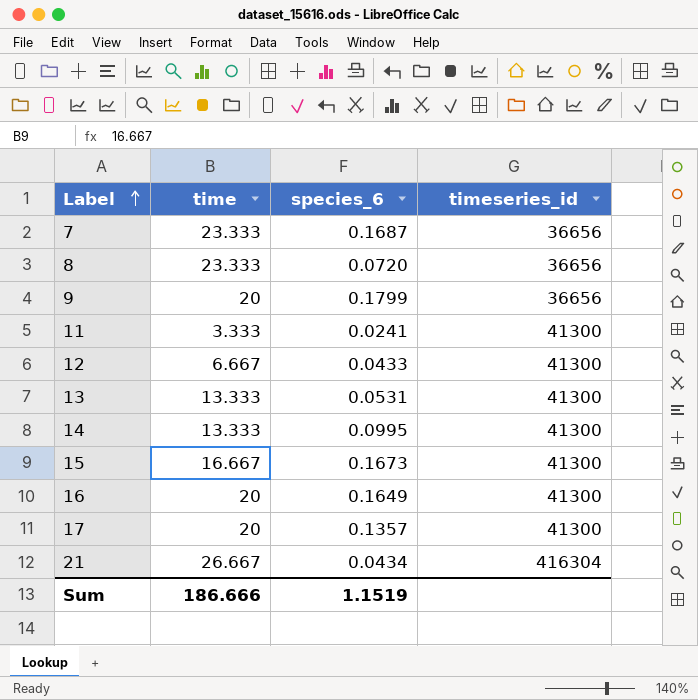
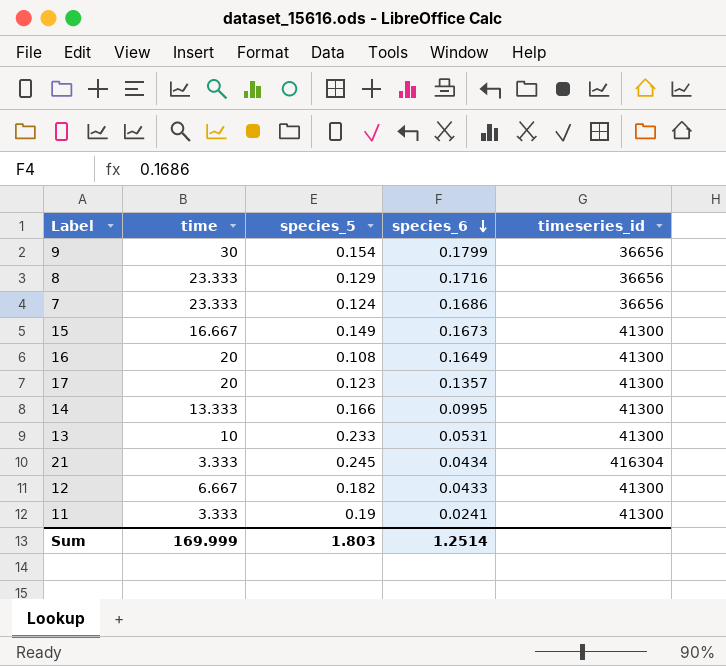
row order: Label ascending -> species_6 descending
column species_5 | position: none -> 3
9 | time: 20 -> 30
8 | species_6: 0.0720 -> 0.1716
7 | species_6: 0.1687 -> 0.1686
13 | time: 13.333 -> 10
21 | time: 26.667 -> 3.333
Sum | time: 186.666 -> 169.999
Sum | species_6: 1.1519 -> 1.2514

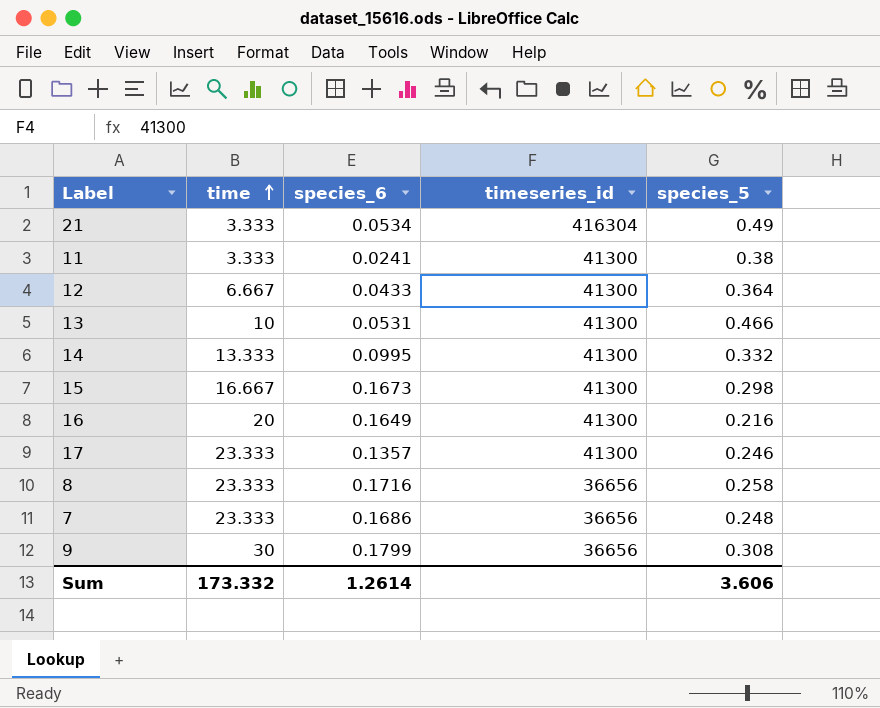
row order: species_6 descending -> time ascending
column species_5 | position: 3 -> 5
21 | species_6: 0.0434 -> 0.0534
21 | species_5: 0.245 -> 0.49
11 | species_5: 0.19 -> 0.38
12 | species_5: 0.182 -> 0.364
13 | species_5: 0.233 -> 0.466
14 | species_5: 0.166 -> 0.332
15 | species_5: 0.149 -> 0.298
16 | species_5: 0.108 -> 0.216
17 | time: 20 -> 23.333
17 | species_5: 0.123 -> 0.246
8 | species_5: 0.129 -> 0.258
7 | species_5: 0.124 -> 0.248
9 | species_5: 0.154 -> 0.308
Sum | time: 169.999 -> 173.332
Sum | species_6: 1.2514 -> 1.2614
Sum | species_5: 1.803 -> 3.606

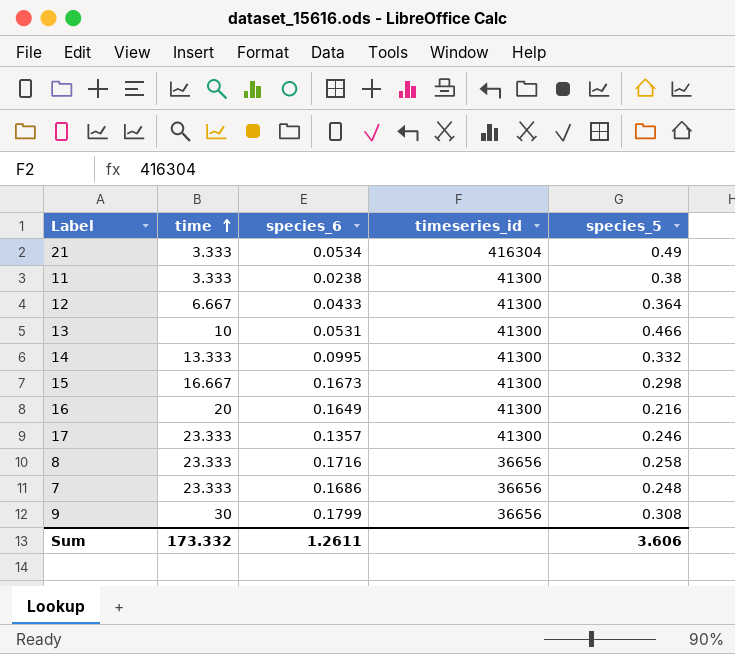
11 | species_6: 0.0241 -> 0.0238
Sum | species_6: 1.2614 -> 1.2611

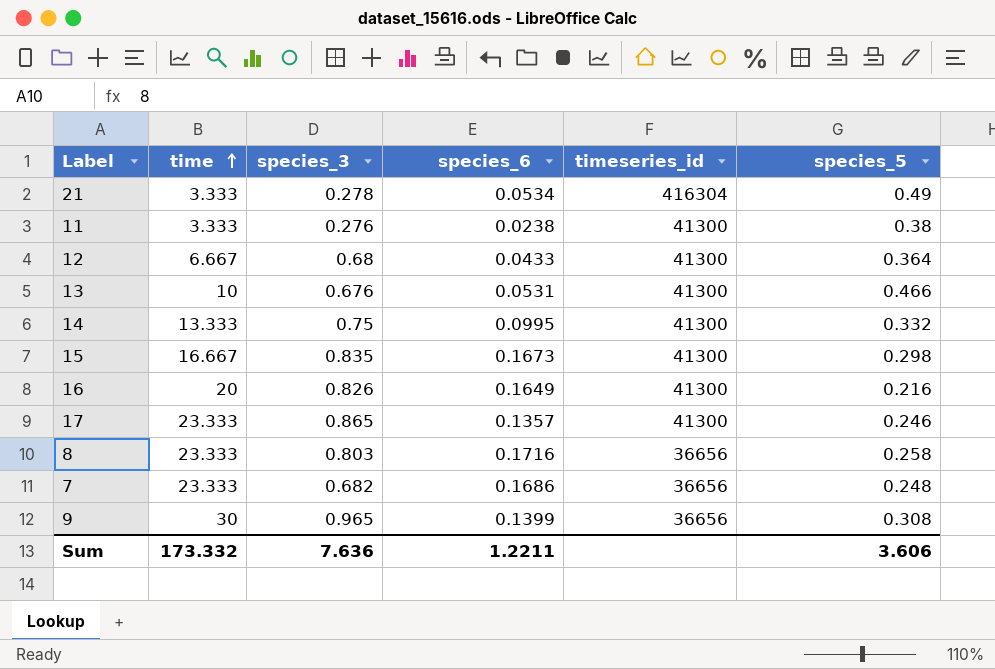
column species_3 | position: none -> 3
9 | species_6: 0.1799 -> 0.1399
Sum | species_6: 1.2611 -> 1.2211

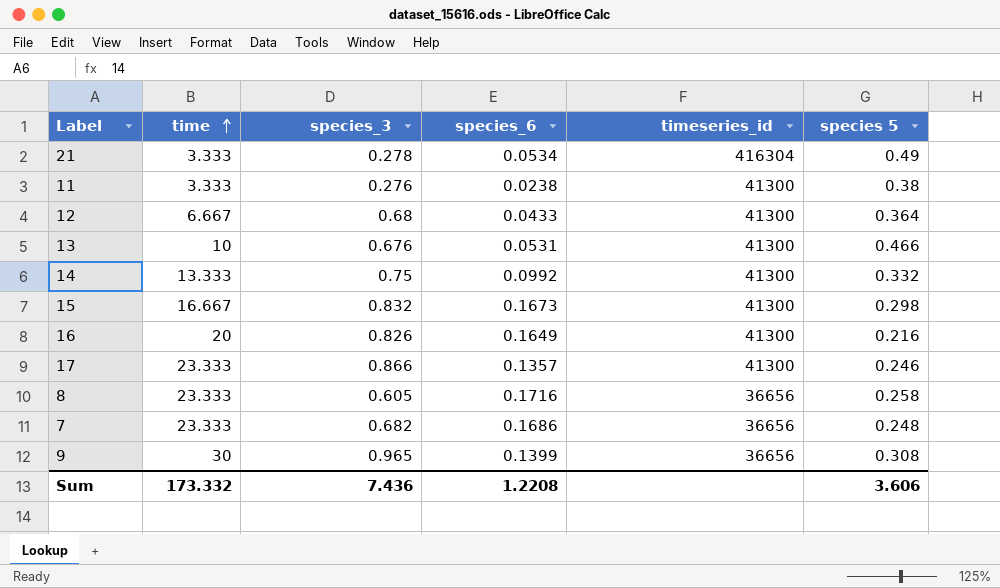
column name: species_5 -> species 5
14 | species_6: 0.0995 -> 0.0992
15 | species_3: 0.835 -> 0.832
17 | species_3: 0.865 -> 0.866
8 | species_3: 0.803 -> 0.605
Sum | species_3: 7.636 -> 7.436
Sum | species_6: 1.2211 -> 1.2208

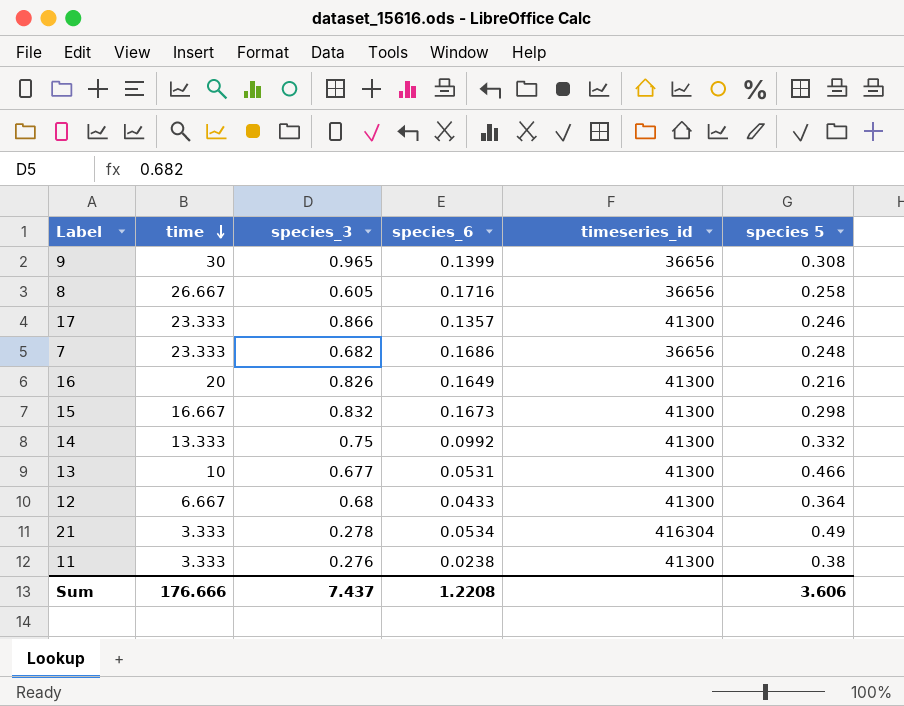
row order: time ascending -> time descending
8 | time: 23.333 -> 26.667
13 | species_3: 0.676 -> 0.677
Sum | time: 173.332 -> 176.666
Sum | species_3: 7.436 -> 7.437

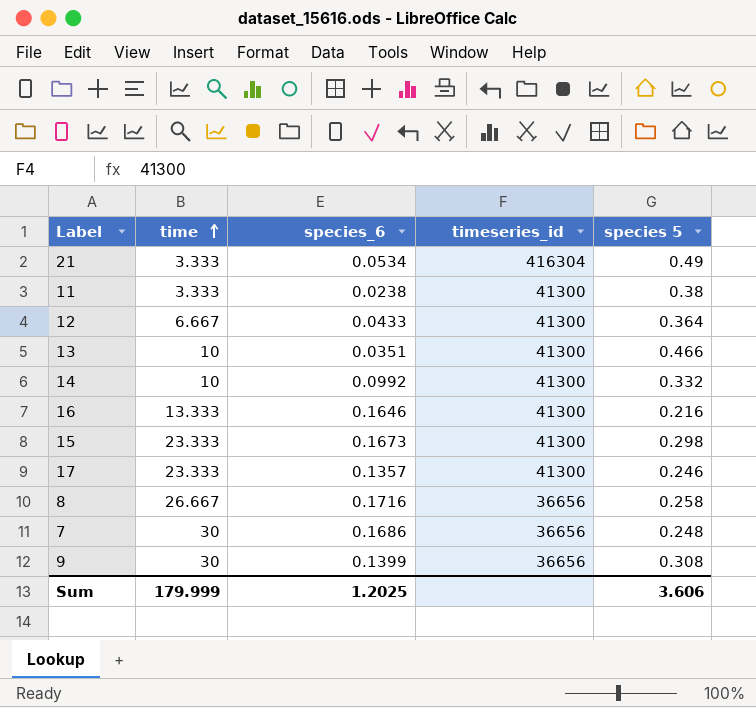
row order: time descending -> time ascending
column species_3 | position: 3 -> none
13 | species_6: 0.0531 -> 0.0351
14 | time: 13.333 -> 10
16 | time: 20 -> 13.333
16 | species_6: 0.1649 -> 0.1646
15 | time: 16.667 -> 23.333
7 | time: 23.333 -> 30
Sum | time: 176.666 -> 179.999
Sum | species_6: 1.2208 -> 1.2025

